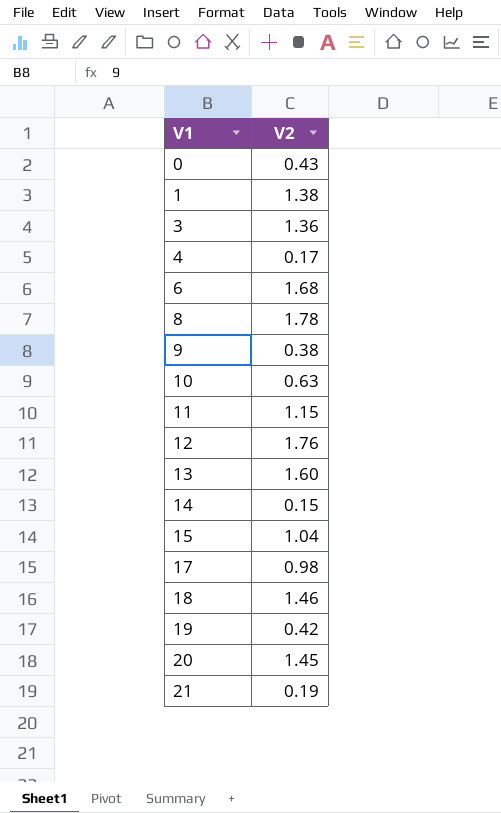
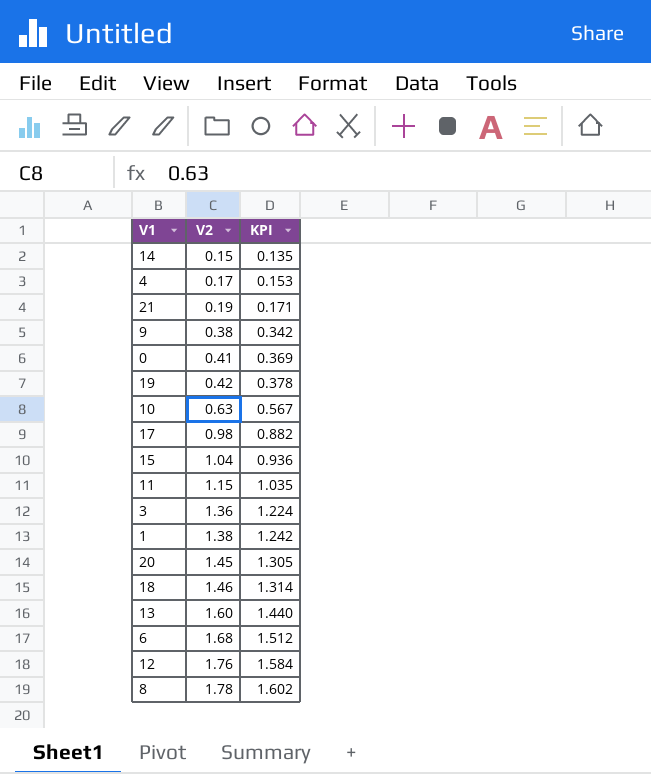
row order: V1 ascending -> V2 ascending
column KPI | formula: none -> [V2] * 0.9
0 | V2: 0.43 -> 0.41

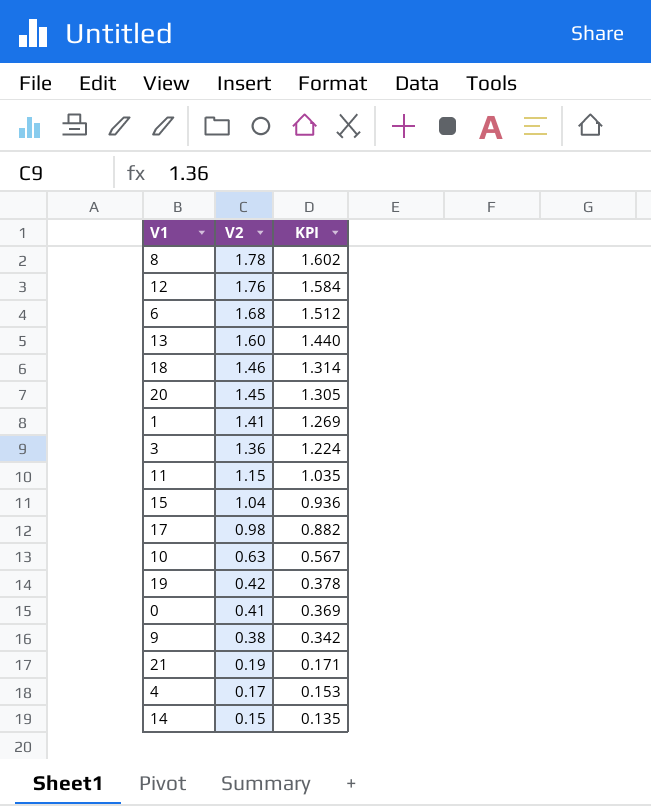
row order: V2 ascending -> V2 descending
1 | V2: 1.38 -> 1.41
1 | KPI: 1.242 -> 1.269

